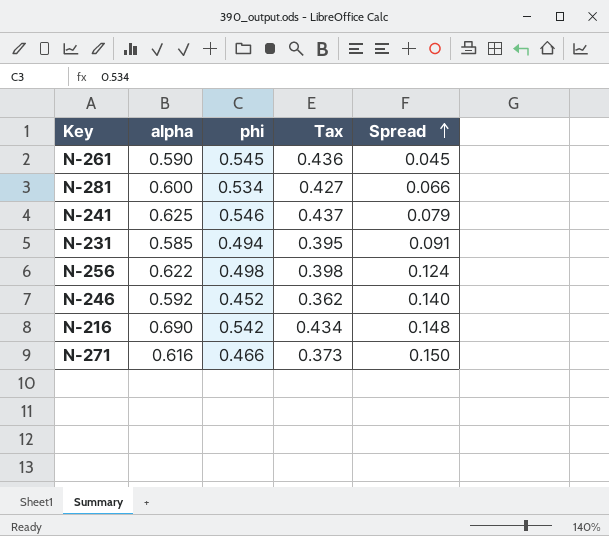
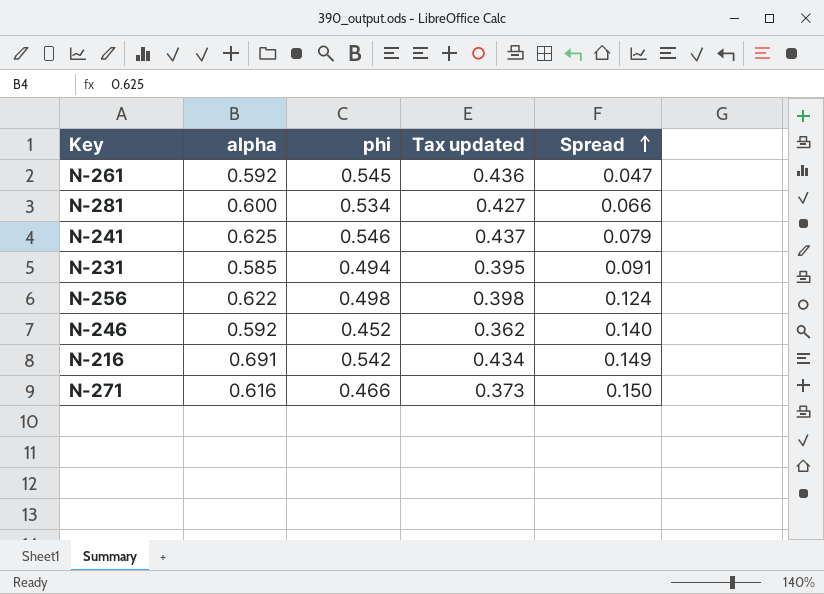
column name: Tax -> Tax updated
N-261 | alpha: 0.590 -> 0.592
N-261 | Spread: 0.045 -> 0.047
N-216 | alpha: 0.690 -> 0.691
N-216 | Spread: 0.148 -> 0.149

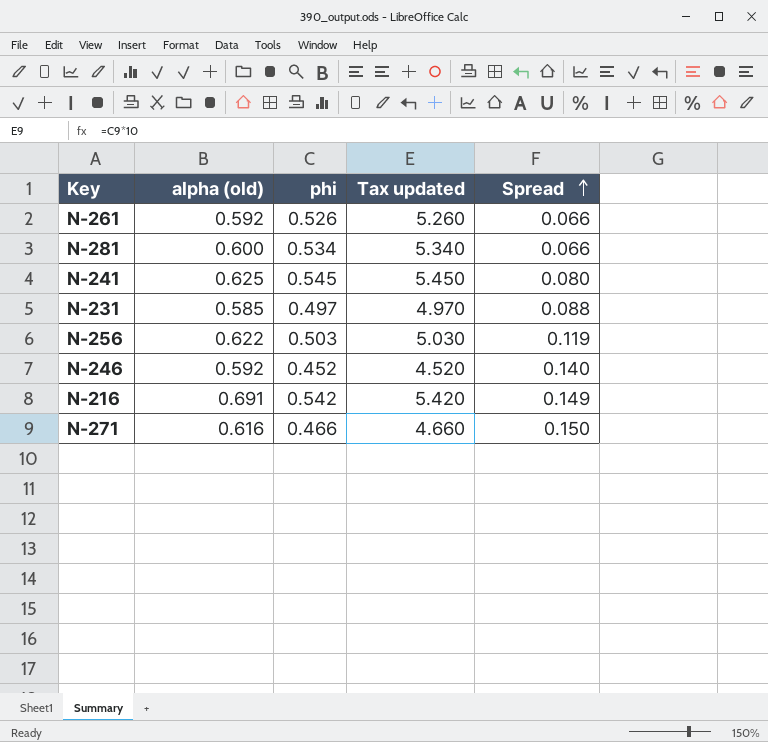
column name: alpha -> alpha (old)
column Tax updated | formula: [phi] * 0.8 -> [phi] * 10
N-261 | phi: 0.545 -> 0.526
N-261 | Spread: 0.047 -> 0.066
N-241 | phi: 0.546 -> 0.545
N-241 | Spread: 0.079 -> 0.080
N-231 | phi: 0.494 -> 0.497
N-231 | Spread: 0.091 -> 0.088
N-256 | phi: 0.498 -> 0.503
N-256 | Spread: 0.124 -> 0.119

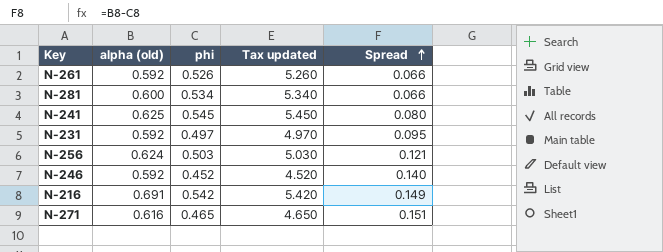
N-231 | alpha (old): 0.585 -> 0.592
N-231 | Spread: 0.088 -> 0.095
N-256 | alpha (old): 0.622 -> 0.624
N-256 | Spread: 0.119 -> 0.121
N-271 | phi: 0.466 -> 0.465
N-271 | Tax updated: 4.660 -> 4.650
N-271 | Spread: 0.150 -> 0.151

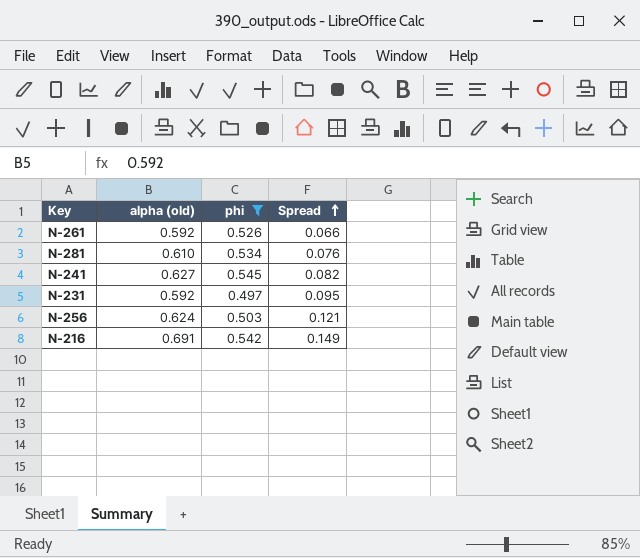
filter: none -> phi >= 0.497
column Tax updated | formula: [phi] * 10 -> none
N-281 | alpha (old): 0.600 -> 0.610
N-281 | Spread: 0.066 -> 0.076
N-241 | alpha (old): 0.625 -> 0.627
N-241 | Spread: 0.080 -> 0.082

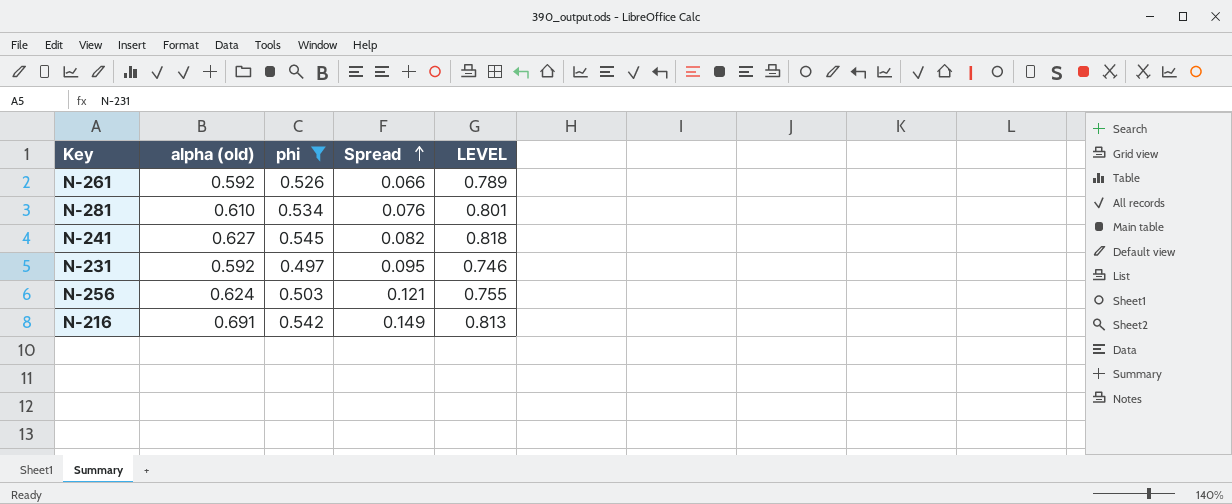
column LEVEL | formula: none -> [phi] * 1.5

